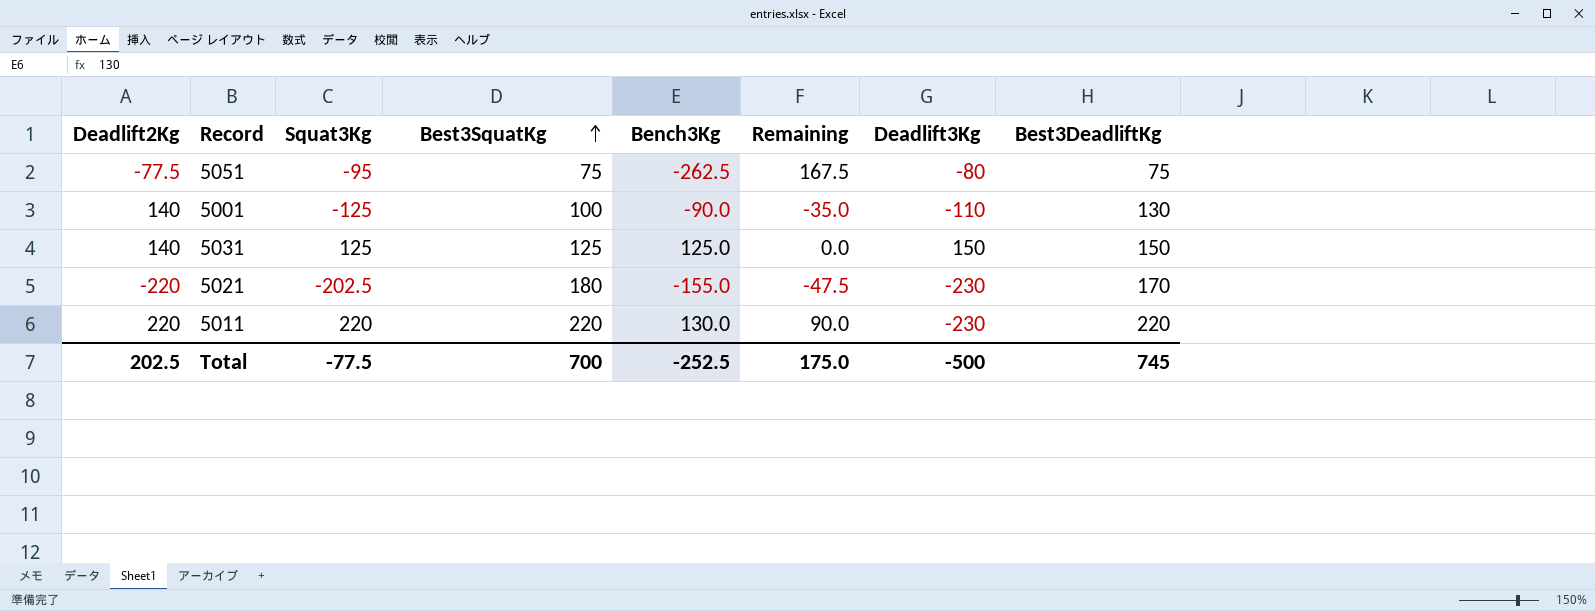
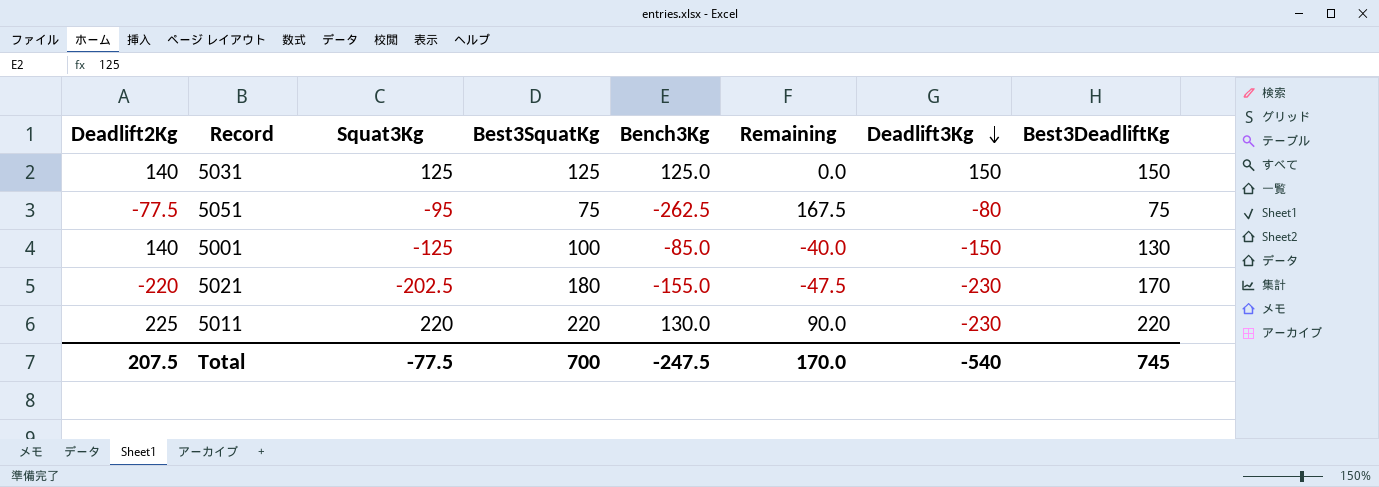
row order: Best3SquatKg ascending -> Deadlift3Kg descending
5001 | Bench3Kg: -90.0 -> -85.0
5001 | Remaining: -35.0 -> -40.0
5001 | Deadlift3Kg: -110 -> -150
5011 | Deadlift2Kg: 220 -> 225
Total | Deadlift2Kg: 202.5 -> 207.5
Total | Bench3Kg: -252.5 -> -247.5
Total | Remaining: 175.0 -> 170.0
Total | Deadlift3Kg: -500 -> -540

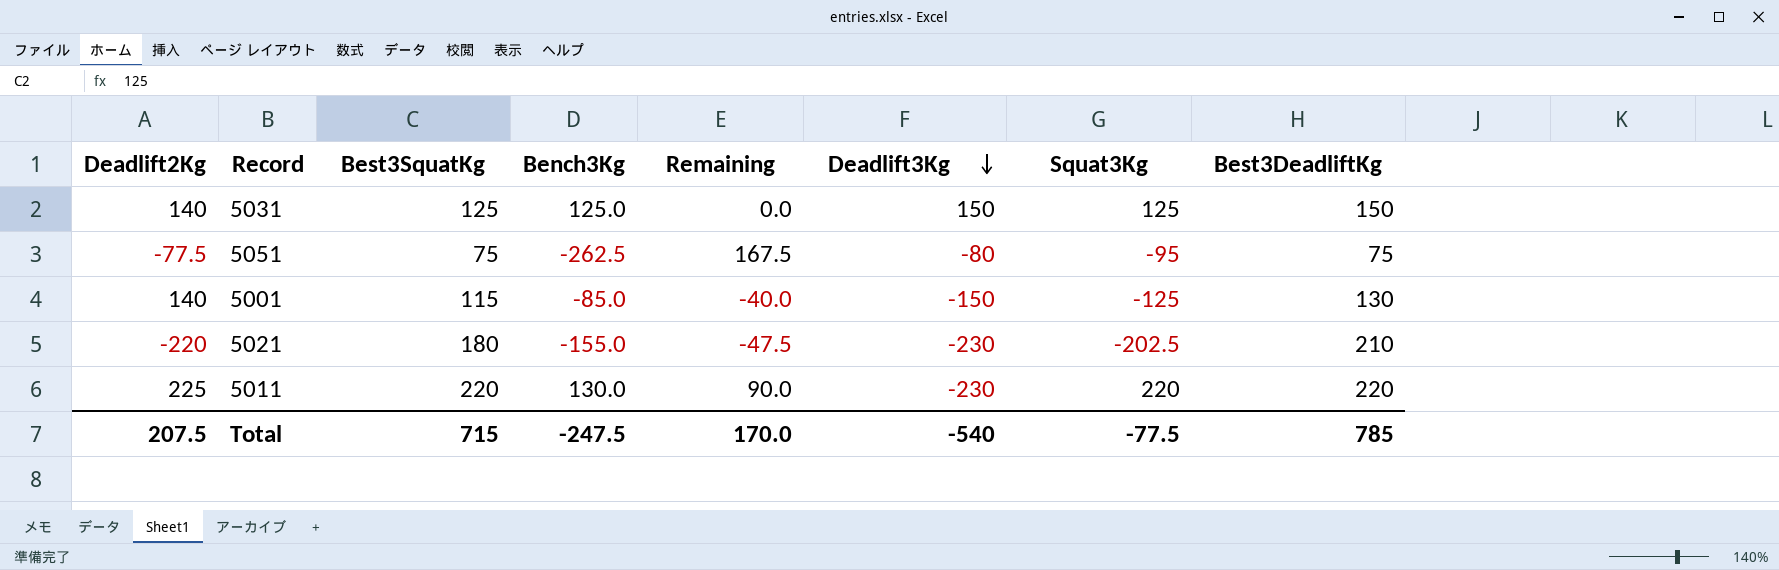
column Squat3Kg | position: 3 -> 7
5001 | Best3SquatKg: 100 -> 115
5021 | Best3DeadliftKg: 170 -> 210
Total | Best3SquatKg: 700 -> 715
Total | Best3DeadliftKg: 745 -> 785

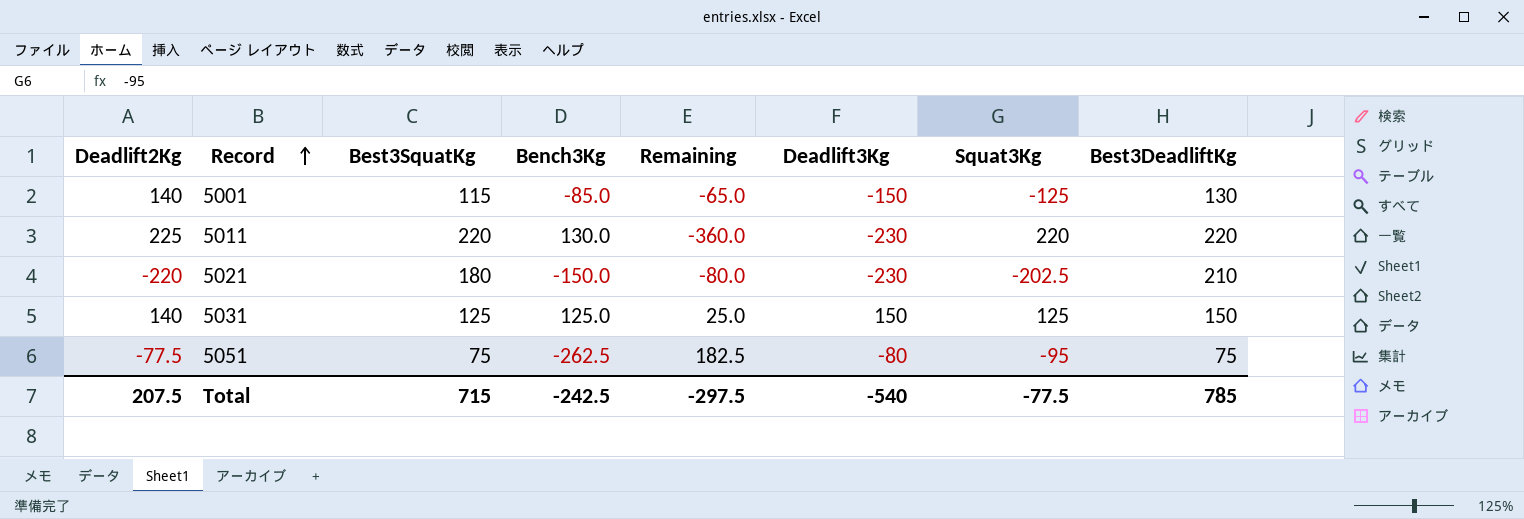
row order: Deadlift3Kg descending -> Record ascending
column Remaining | formula: [Squat3Kg] - [Bench3Kg] -> [Deadlift3Kg] - [Bench3Kg]
5021 | Bench3Kg: -155.0 -> -150.0
Total | Bench3Kg: -247.5 -> -242.5
Total | Remaining: 170.0 -> -297.5

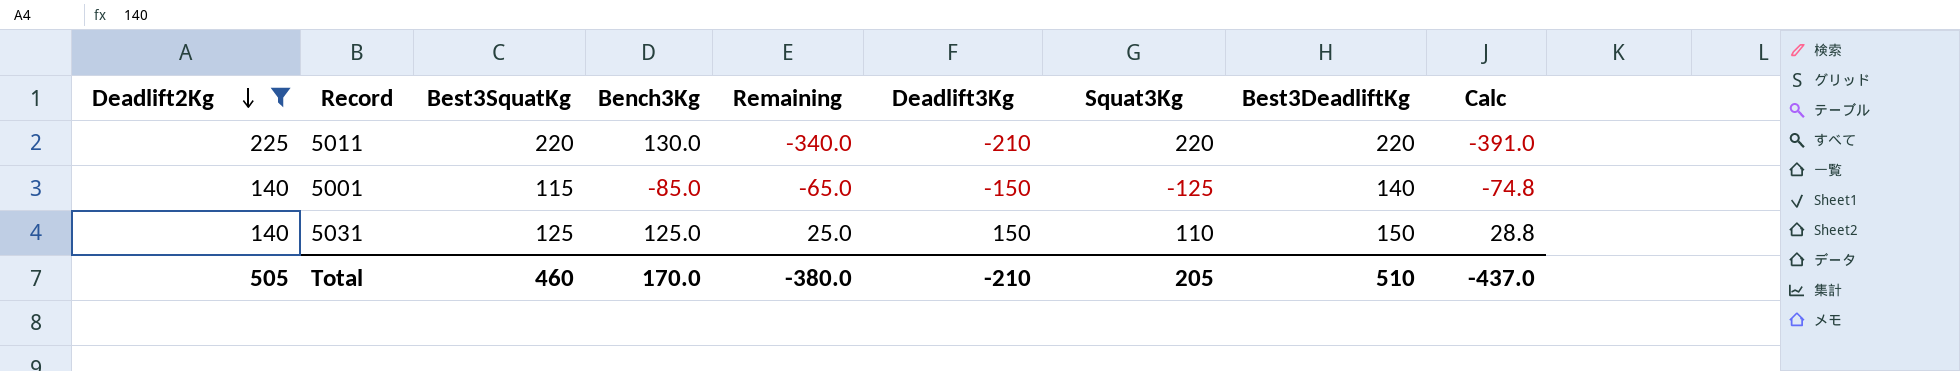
filter: none -> Deadlift2Kg >= 140
row order: Record ascending -> Deadlift2Kg descending
column Calc | formula: none -> [Remaining] * 1.15
5011 | Remaining: -360.0 -> -340.0
5011 | Deadlift3Kg: -230 -> -210
5001 | Best3DeadliftKg: 130 -> 140
5031 | Squat3Kg: 125 -> 110
Total | Deadlift2Kg: 207.5 -> 505
Total | Best3SquatKg: 715 -> 460
Total | Bench3Kg: -242.5 -> 170.0
Total | Remaining: -297.5 -> -380.0
Total | Deadlift3Kg: -540 -> -210
Total | Squat3Kg: -77.5 -> 205
Total | Best3DeadliftKg: 785 -> 510

